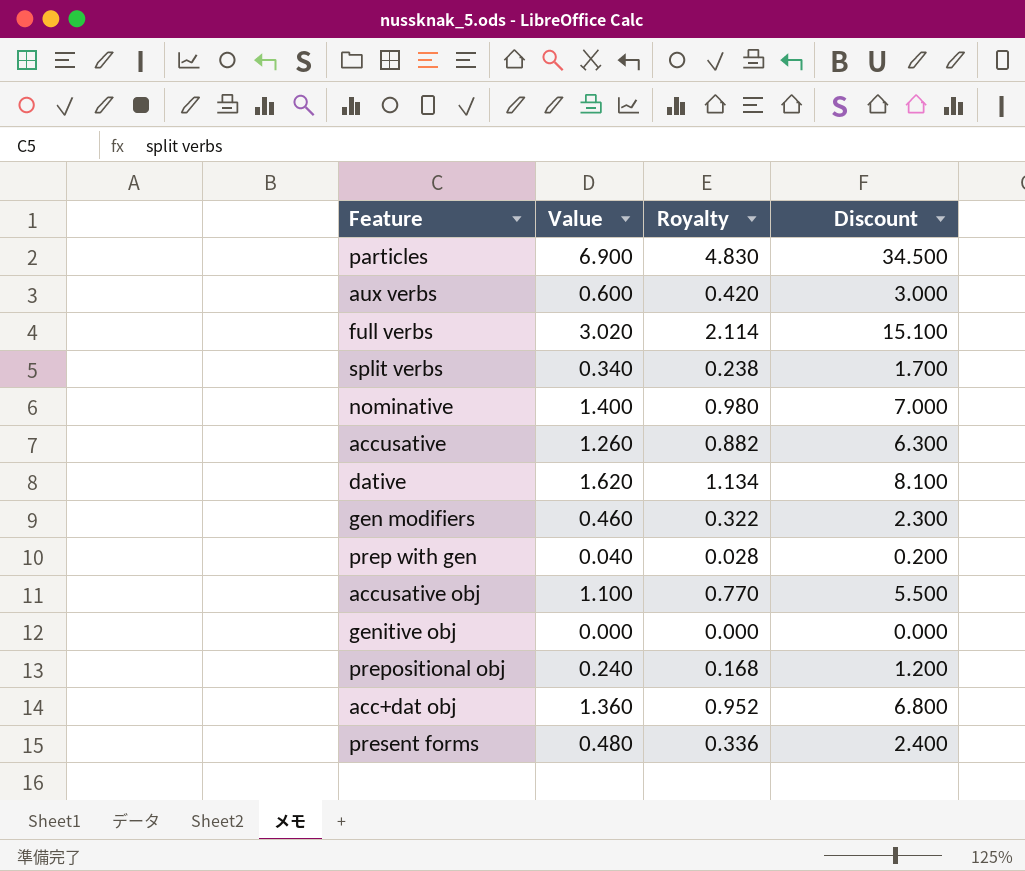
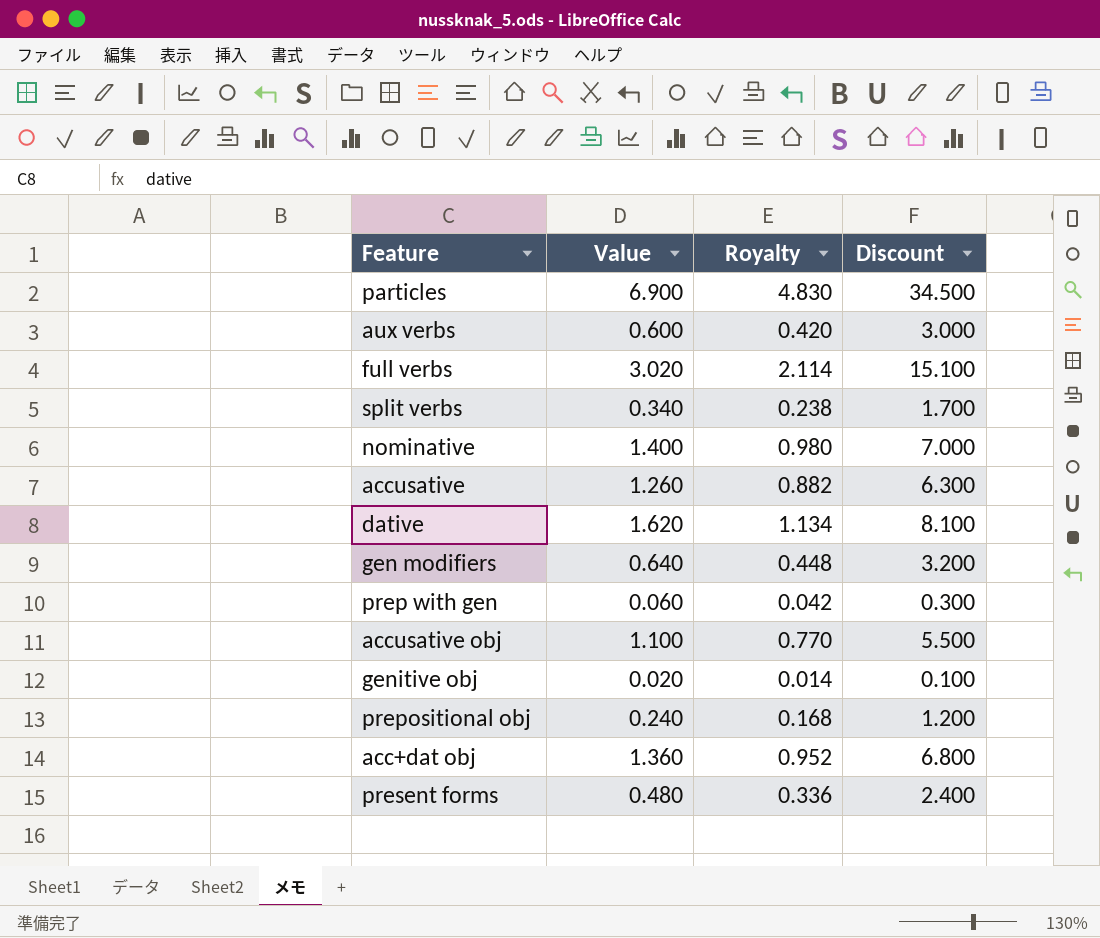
gen modifiers | Value: 0.460 -> 0.640
gen modifiers | Royalty: 0.322 -> 0.448
gen modifiers | Discount: 2.300 -> 3.200
prep with gen | Value: 0.040 -> 0.060
prep with gen | Royalty: 0.028 -> 0.042
prep with gen | Discount: 0.200 -> 0.300
genitive obj | Value: 0.000 -> 0.020
genitive obj | Royalty: 0.000 -> 0.014
genitive obj | Discount: 0.000 -> 0.100

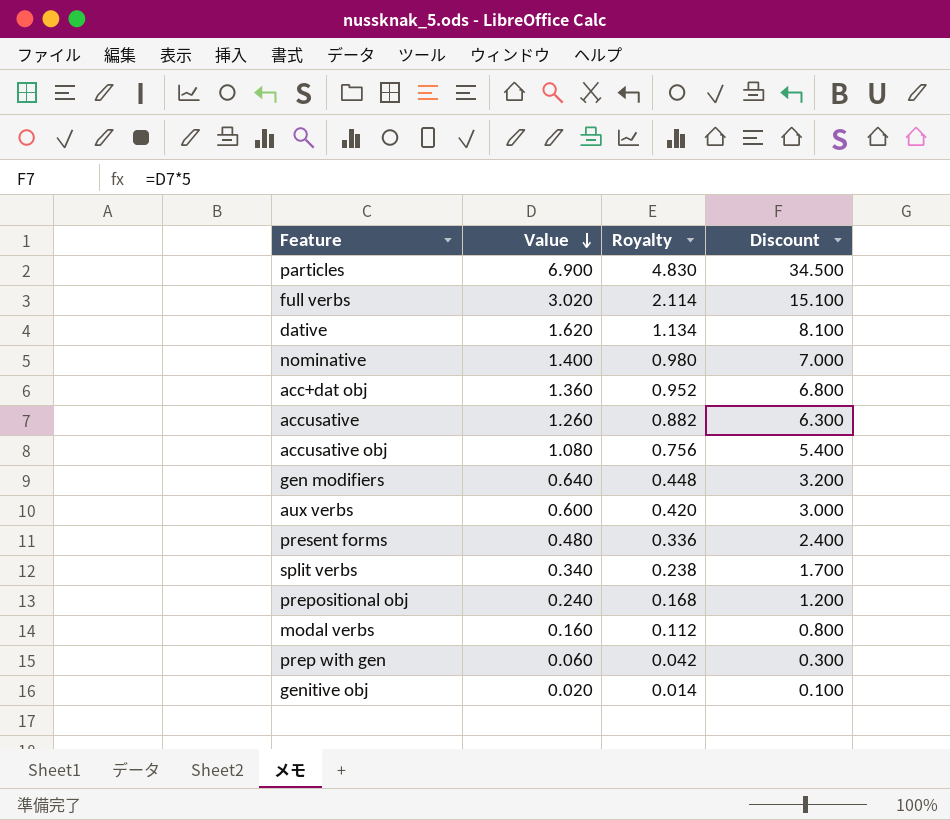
row order: none -> Value descending
accusative obj | Value: 1.100 -> 1.080
accusative obj | Royalty: 0.770 -> 0.756
accusative obj | Discount: 5.500 -> 5.400
row modal verbs: none -> 0.160 | 0.112 | 0.800

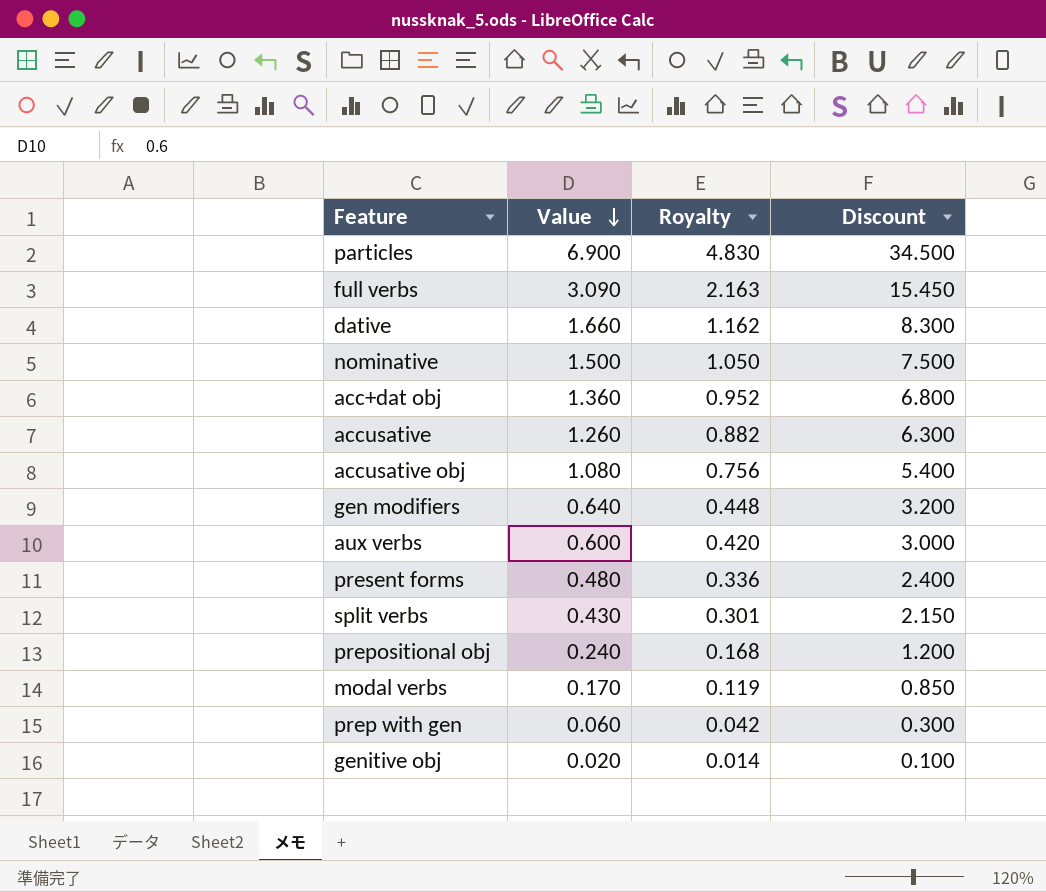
full verbs | Value: 3.020 -> 3.090
full verbs | Royalty: 2.114 -> 2.163
full verbs | Discount: 15.100 -> 15.450
dative | Value: 1.620 -> 1.660
dative | Royalty: 1.134 -> 1.162
dative | Discount: 8.100 -> 8.300
nominative | Value: 1.400 -> 1.500
nominative | Royalty: 0.980 -> 1.050
nominative | Discount: 7.000 -> 7.500
split verbs | Value: 0.340 -> 0.430
split verbs | Royalty: 0.238 -> 0.301
split verbs | Discount: 1.700 -> 2.150
modal verbs | Value: 0.160 -> 0.170
modal verbs | Royalty: 0.112 -> 0.119
modal verbs | Discount: 0.800 -> 0.850

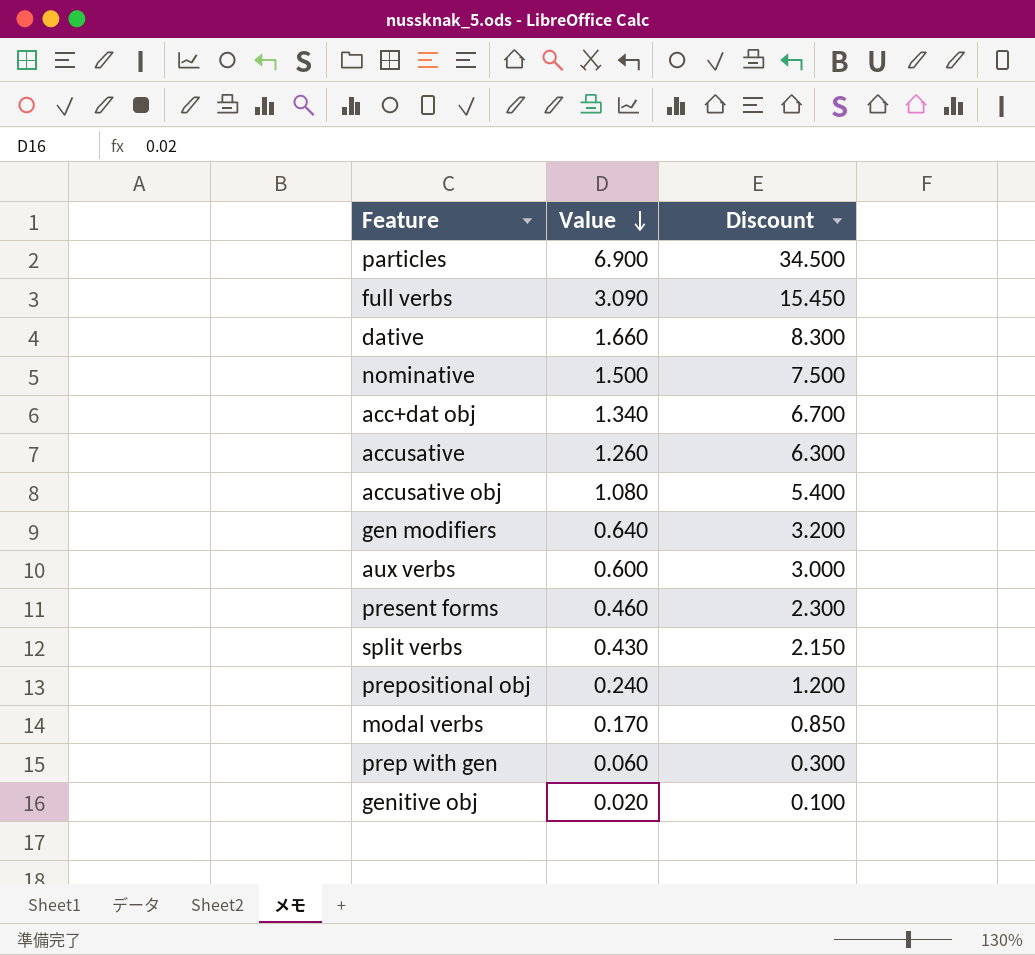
column Royalty | formula: [Value] * 0.7 -> none
acc+dat obj | Value: 1.360 -> 1.340
acc+dat obj | Discount: 6.800 -> 6.700
present forms | Value: 0.480 -> 0.460
present forms | Discount: 2.400 -> 2.300

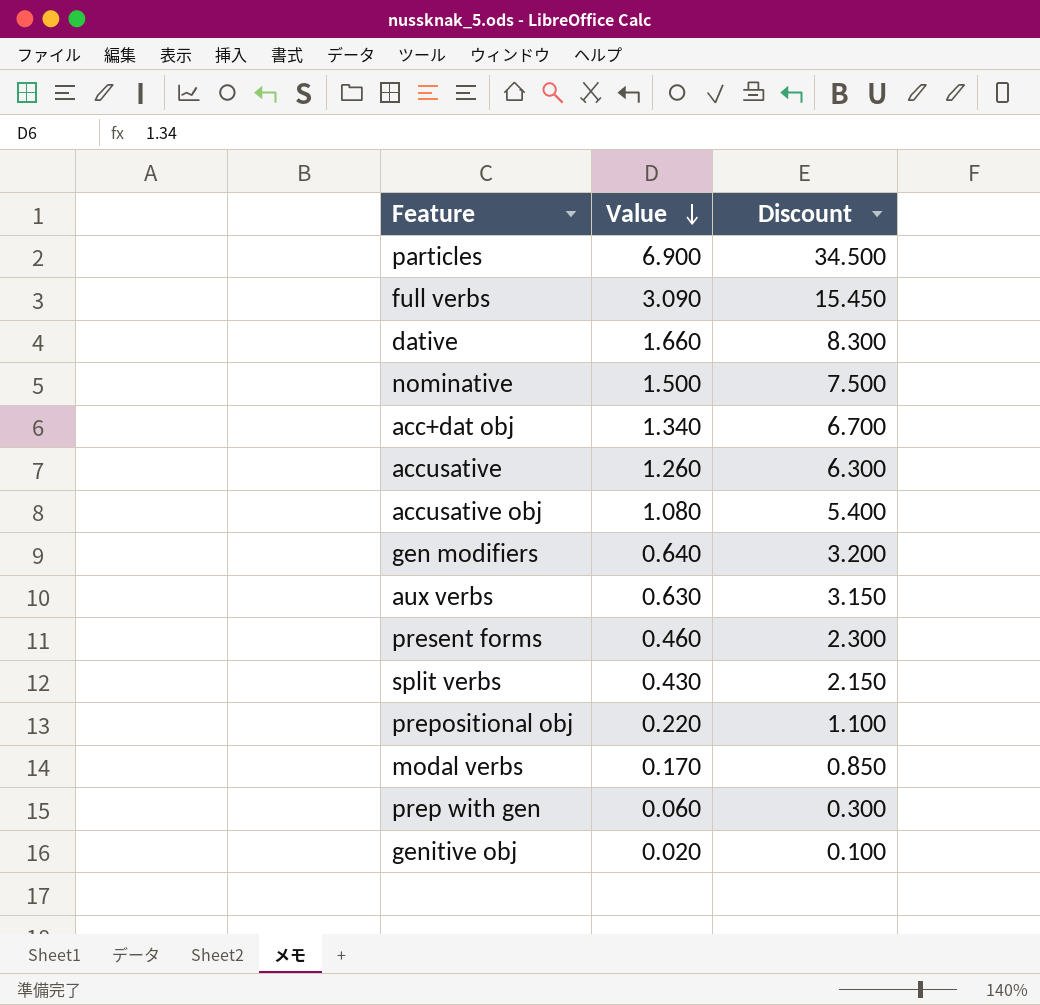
aux verbs | Value: 0.600 -> 0.630
aux verbs | Discount: 3.000 -> 3.150
prepositional obj | Value: 0.240 -> 0.220
prepositional obj | Discount: 1.200 -> 1.100

